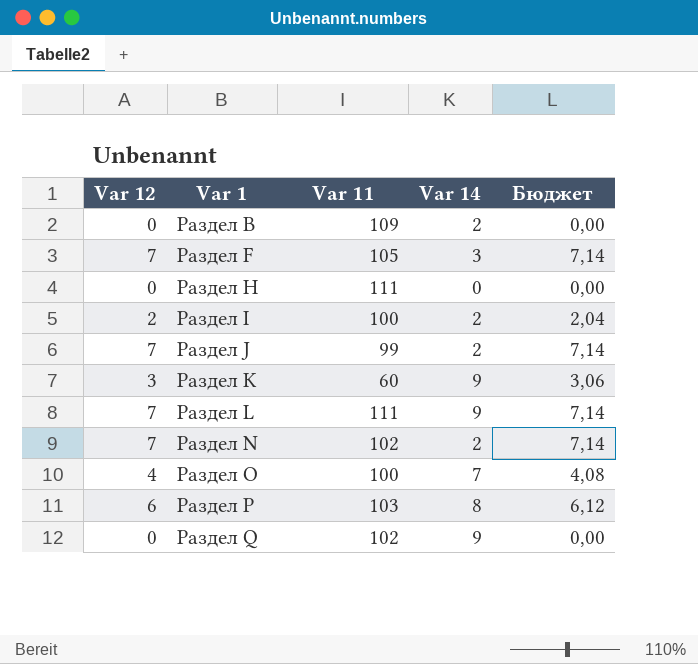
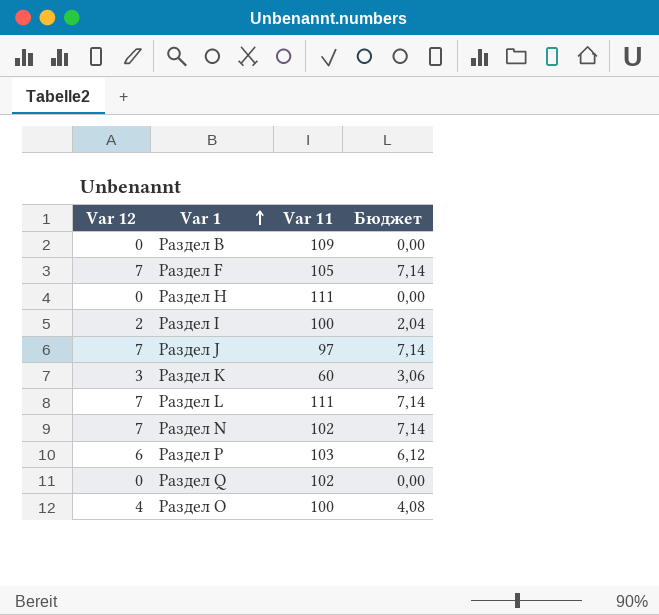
row order: none -> Var 1 ascending
column Var 14 | position: 4 -> none
Раздел J | Var 11: 99 -> 97

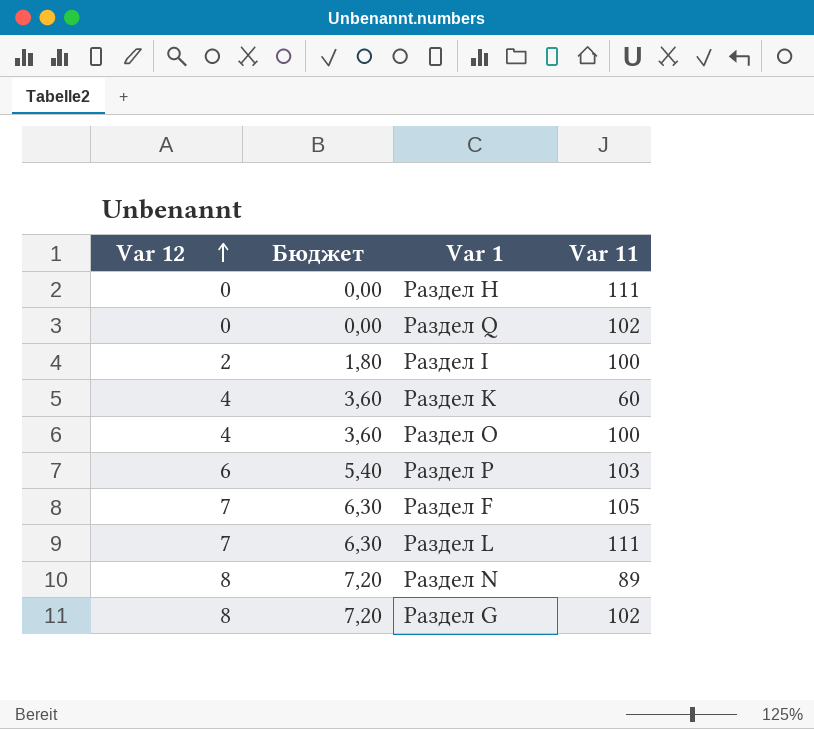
row order: Var 1 ascending -> Var 12 ascending
column Бюджет | formula: [Var 12] * 1,02 -> [Var 12] * 0,9
column Бюджет | position: 4 -> 2
row Раздел B: 0 | 109 | 0,00 -> none
row Раздел J: 7 | 97 | 7,14 -> none
Раздел K | Var 12: 3 -> 4
Раздел N | Var 12: 7 -> 8
Раздел N | Var 11: 102 -> 89
row Раздел G: none -> 8 | 7,20 | 102

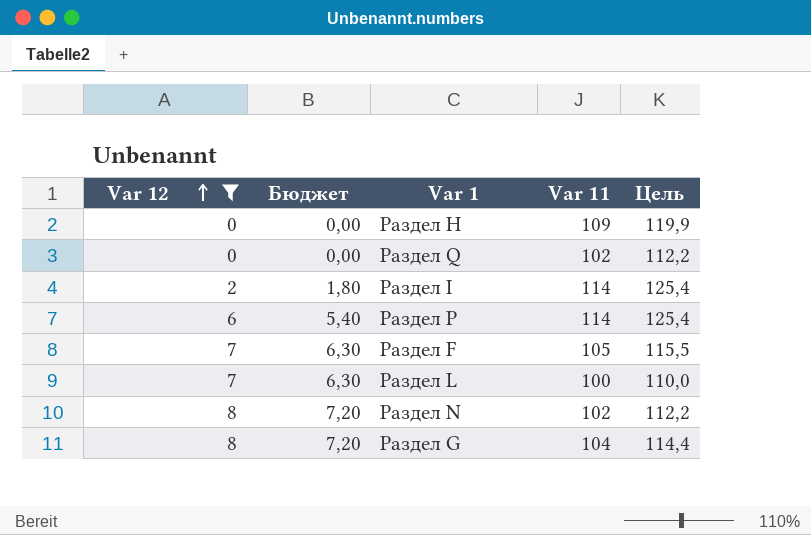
filter: none -> Var 12 != 4
column Цель | formula: none -> [Var 11] * 1,1
Раздел H | Var 11: 111 -> 109
Раздел I | Var 11: 100 -> 114
Раздел P | Var 11: 103 -> 114
Раздел L | Var 11: 111 -> 100
Раздел N | Var 11: 89 -> 102
Раздел G | Var 11: 102 -> 104

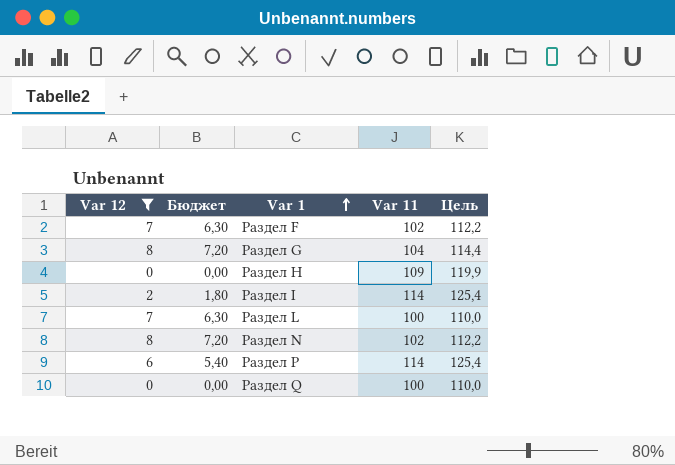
row order: Var 12 ascending -> Var 1 ascending
Раздел F | Var 11: 105 -> 102
Раздел F | Цель: 115,5 -> 112,2
Раздел Q | Var 11: 102 -> 100
Раздел Q | Цель: 112,2 -> 110,0

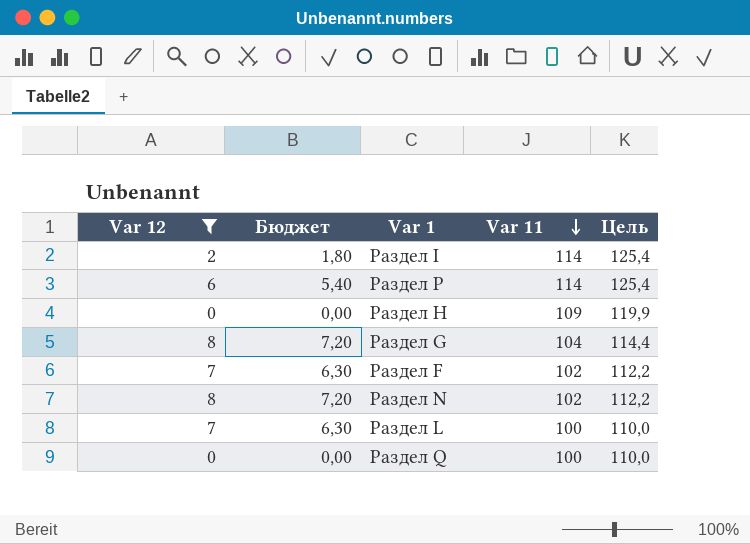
row order: Var 1 ascending -> Var 11 descending

